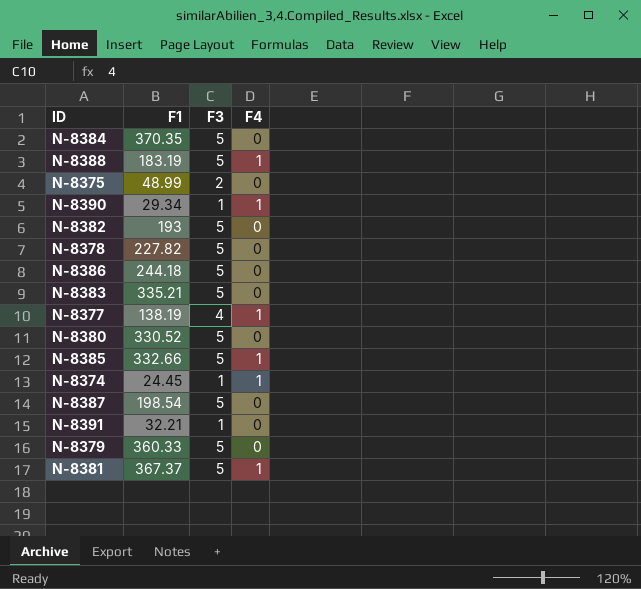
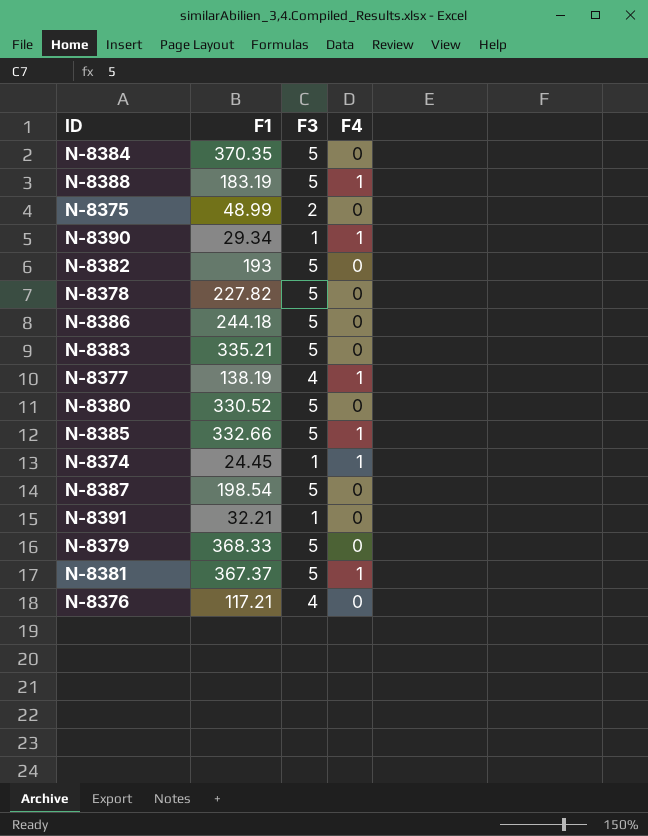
N-8379 | F1: 360.33 -> 368.33
row N-8376: none -> 117.21 | 4 | 0

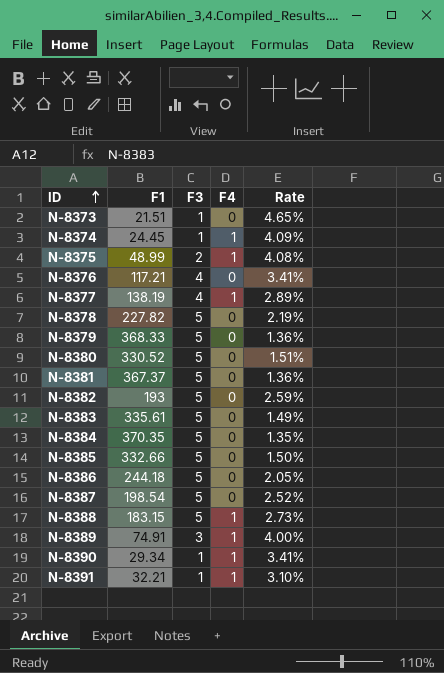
row order: none -> ID ascending
column Rate | formula: none -> [F3] / [F1]
row N-8373: none -> 21.51 | 1 | 0 | 4.65%
N-8375 | F4: 0 -> 1
N-8381 | F4: 1 -> 0
N-8383 | F1: 335.21 -> 335.61
N-8385 | F4: 1 -> 0
N-8388 | F1: 183.19 -> 183.15
row N-8389: none -> 74.91 | 3 | 1 | 4.00%
N-8391 | F4: 0 -> 1

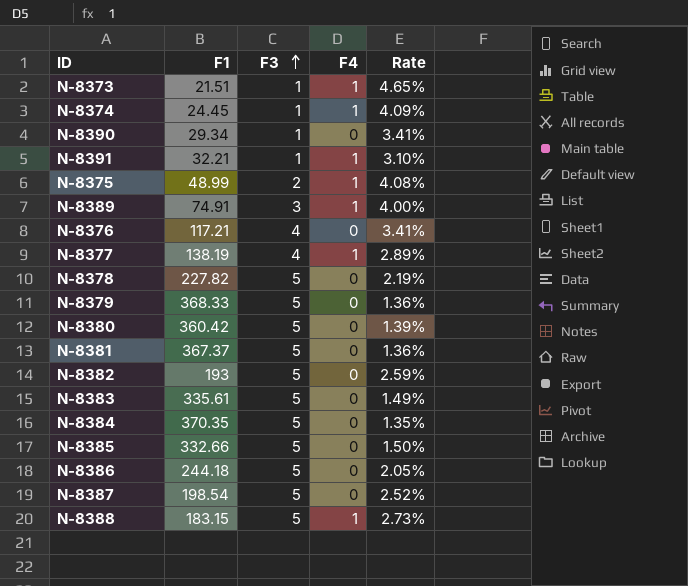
row order: ID ascending -> F3 ascending
N-8373 | F4: 0 -> 1
N-8390 | F4: 1 -> 0
N-8380 | F1: 330.52 -> 360.42
N-8380 | Rate: 1.51% -> 1.39%

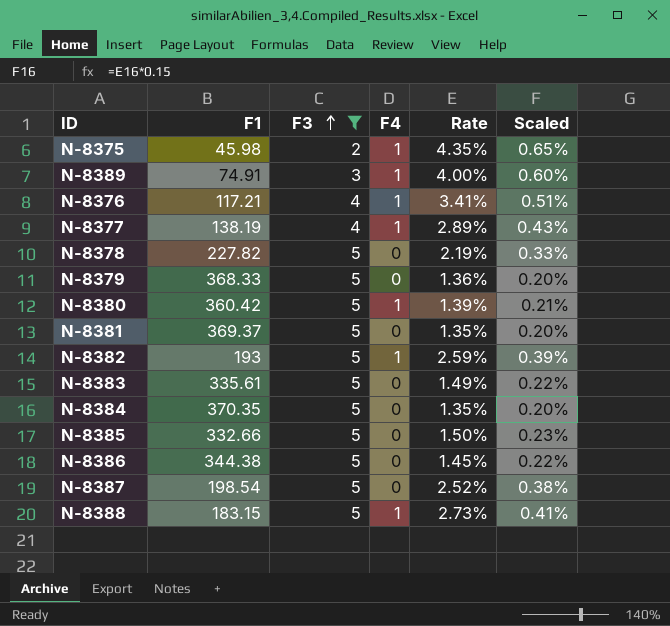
filter: none -> F3 != 1
column Scaled | formula: none -> [Rate] * 0.15
N-8375 | F1: 48.99 -> 45.98
N-8375 | Rate: 4.08% -> 4.35%
N-8376 | F4: 0 -> 1
N-8380 | F4: 0 -> 1
N-8381 | F1: 367.37 -> 369.37
N-8381 | Rate: 1.36% -> 1.35%
N-8382 | F4: 0 -> 1
N-8386 | F1: 244.18 -> 344.38
N-8386 | Rate: 2.05% -> 1.45%

